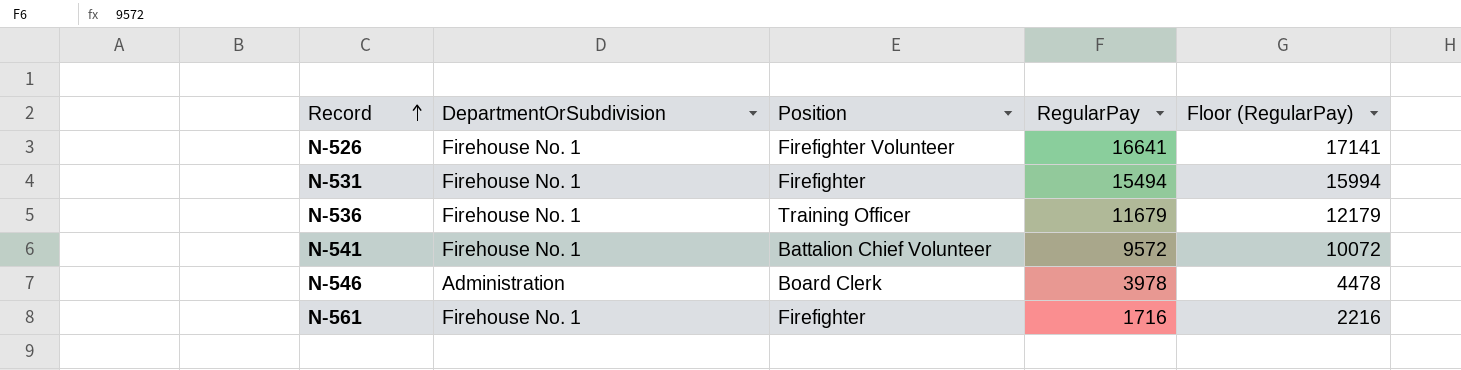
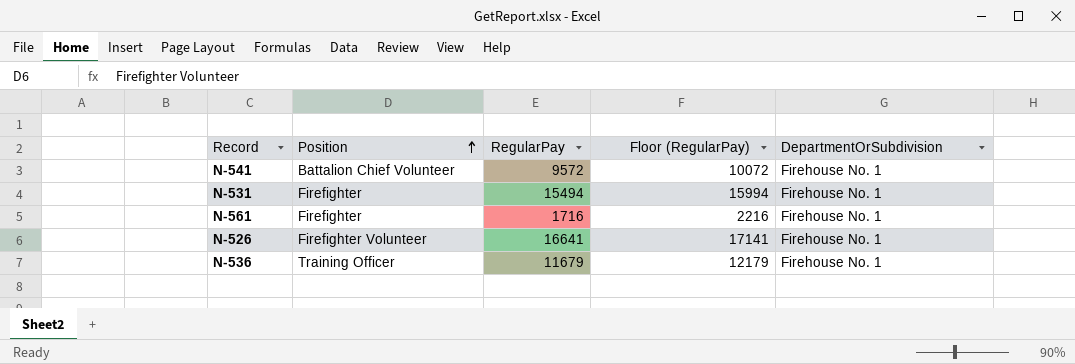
row order: Record ascending -> Position ascending
column DepartmentOrSubdivision | position: 2 -> 5
row N-546: Administration | Board Clerk | 3978 | 4478 -> none

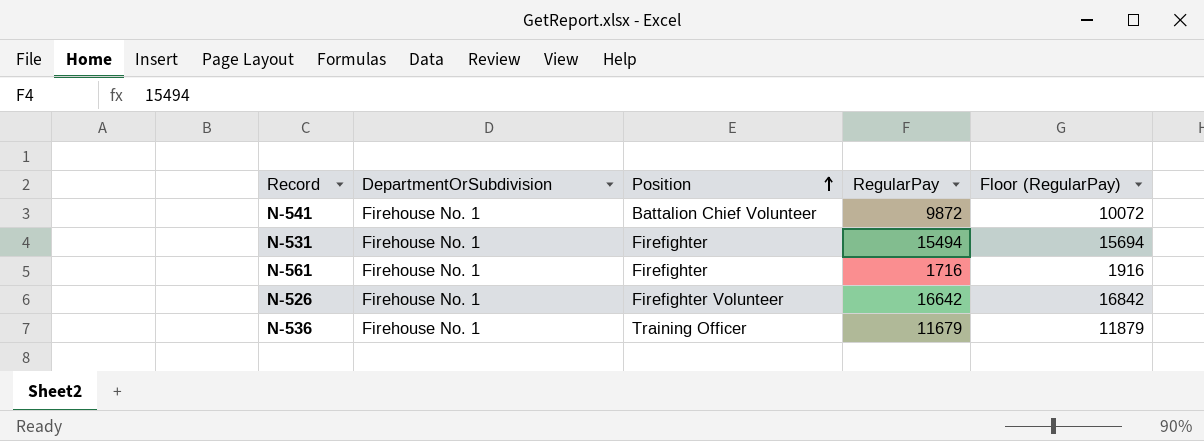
column DepartmentOrSubdivision | position: 5 -> 2
column Floor (RegularPay) | formula: [RegularPay] + 500 -> [RegularPay] + 200
N-541 | RegularPay: 9572 -> 9872
N-526 | RegularPay: 16641 -> 16642

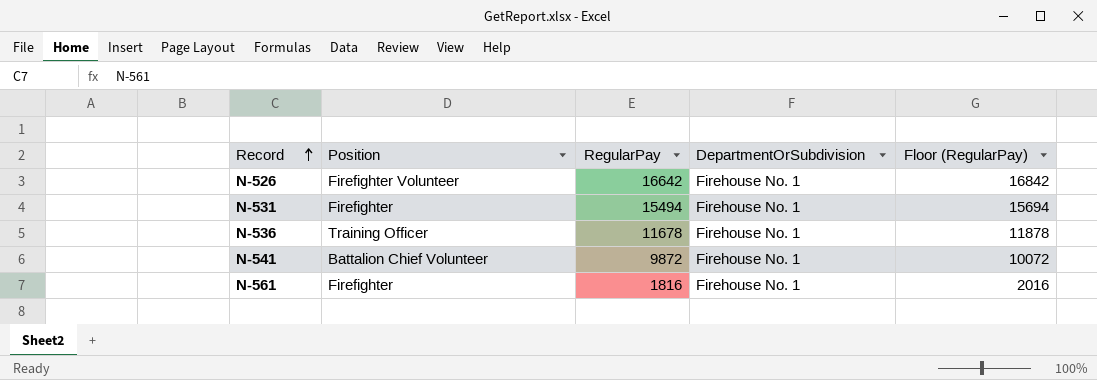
row order: Position ascending -> Record ascending
column DepartmentOrSubdivision | position: 2 -> 4
N-536 | RegularPay: 11679 -> 11678
N-536 | Floor (RegularPay): 11879 -> 11878
N-561 | RegularPay: 1716 -> 1816
N-561 | Floor (RegularPay): 1916 -> 2016

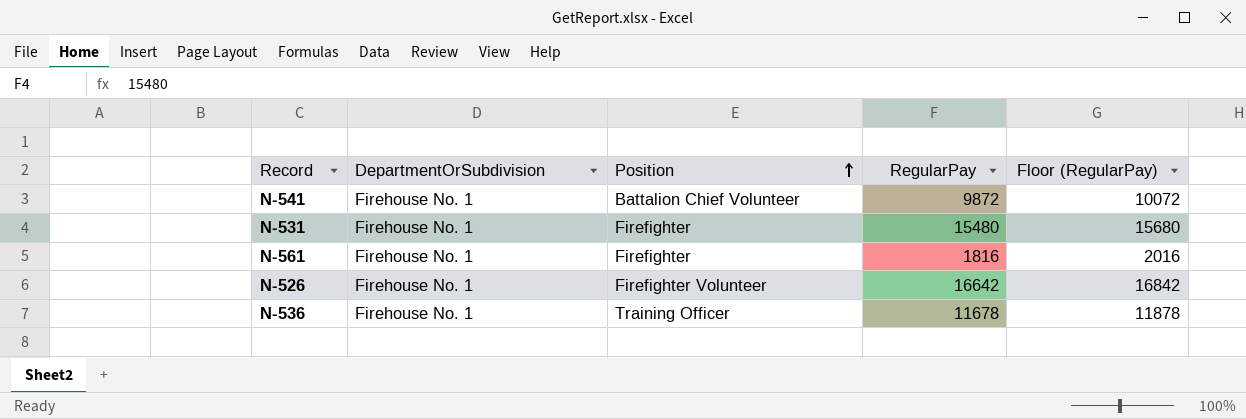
row order: Record ascending -> Position ascending
column DepartmentOrSubdivision | position: 4 -> 2
N-531 | RegularPay: 15494 -> 15480
N-531 | Floor (RegularPay): 15694 -> 15680

